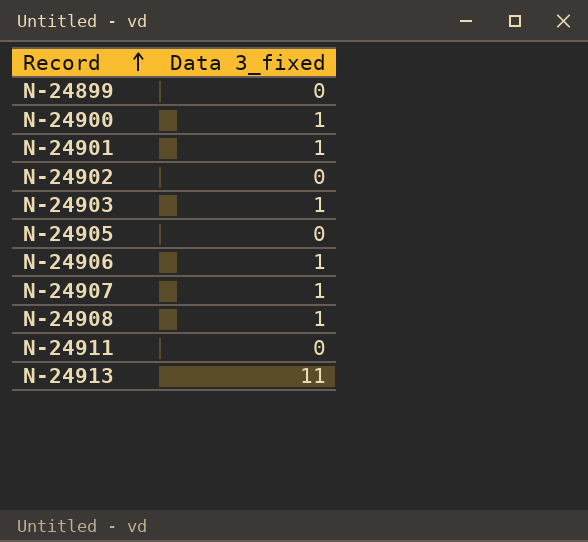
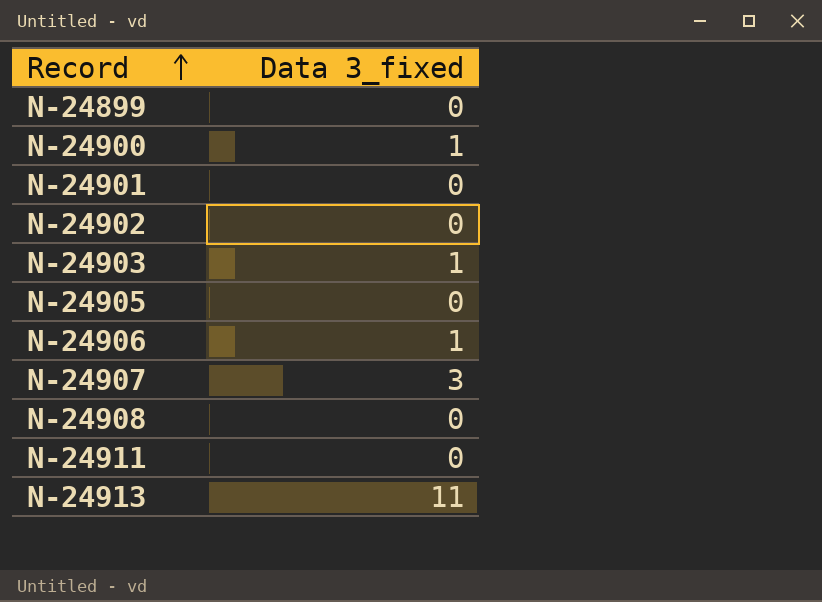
N-24901 | Data 3_fixed: 1 -> 0
N-24907 | Data 3_fixed: 1 -> 3
N-24908 | Data 3_fixed: 1 -> 0

